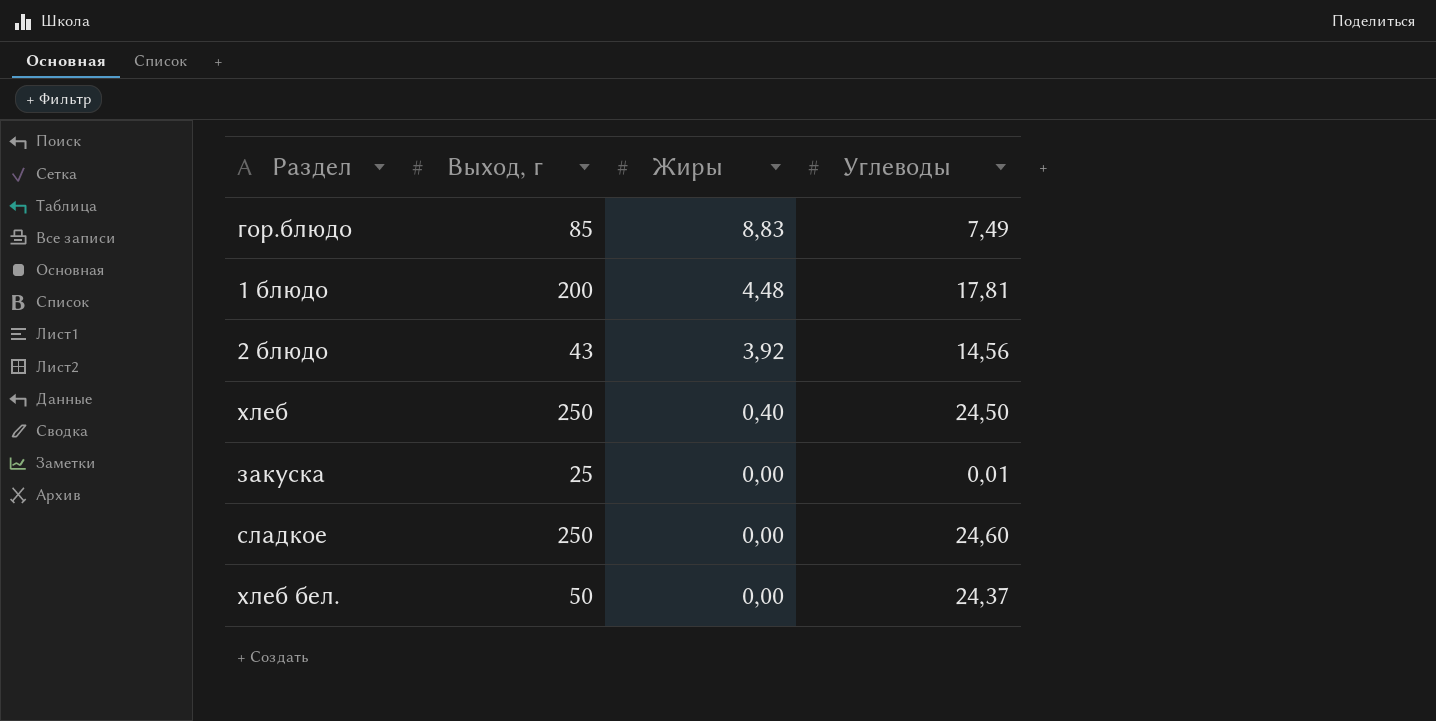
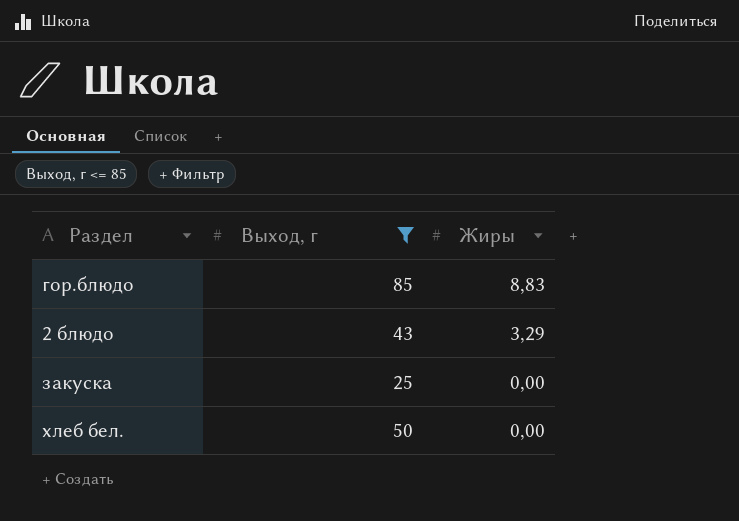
filter: none -> Выход, г <= 85
column Углеводы | position: 4 -> none
2 блюдо | Жиры: 3,92 -> 3,29

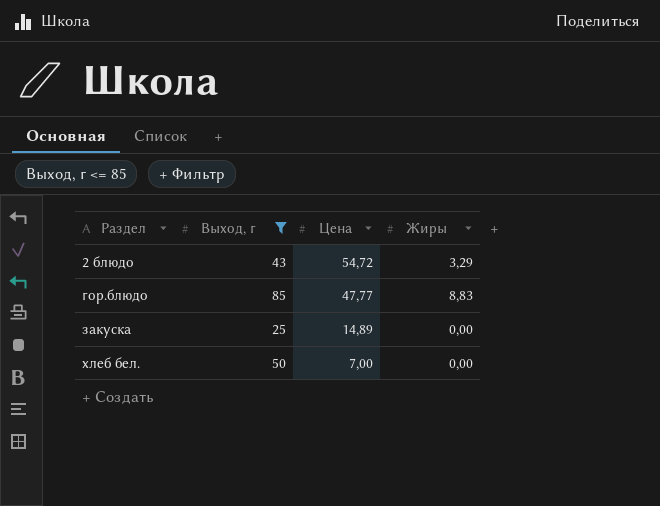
row order: Жиры descending -> Раздел ascending
column Цена | position: none -> 3

